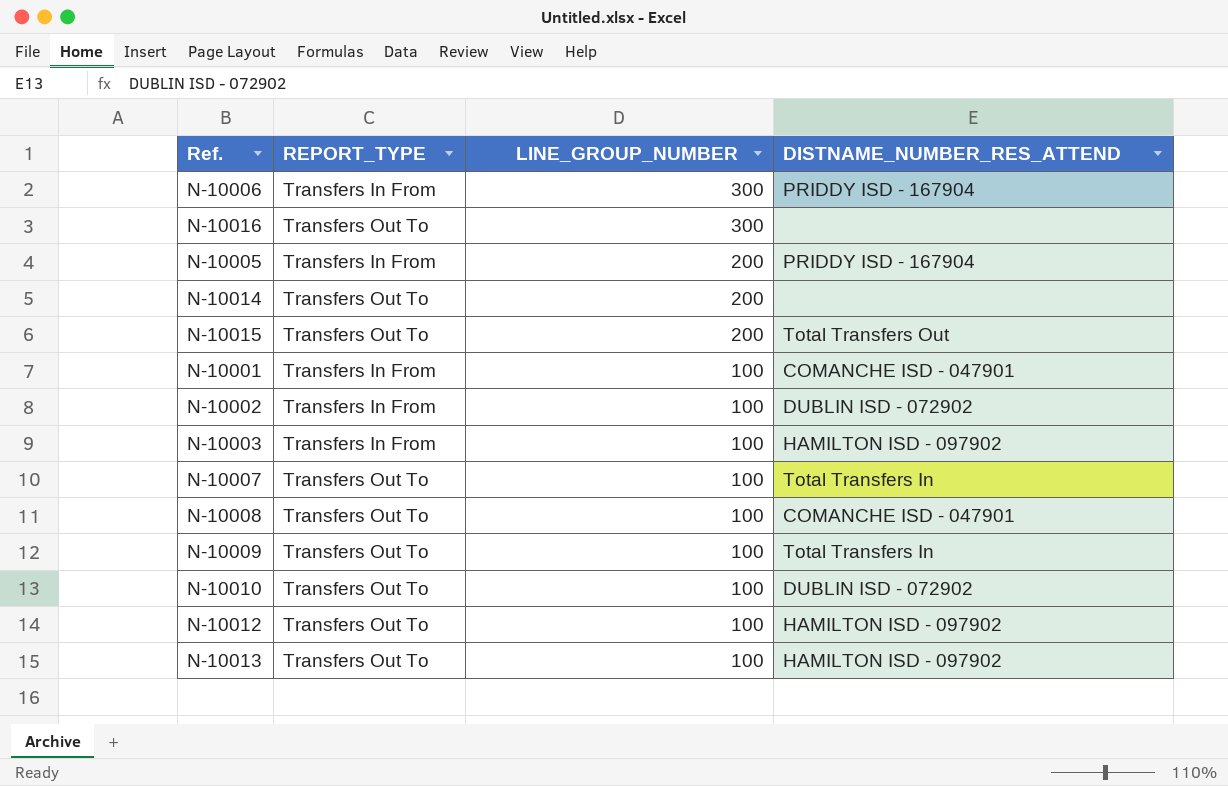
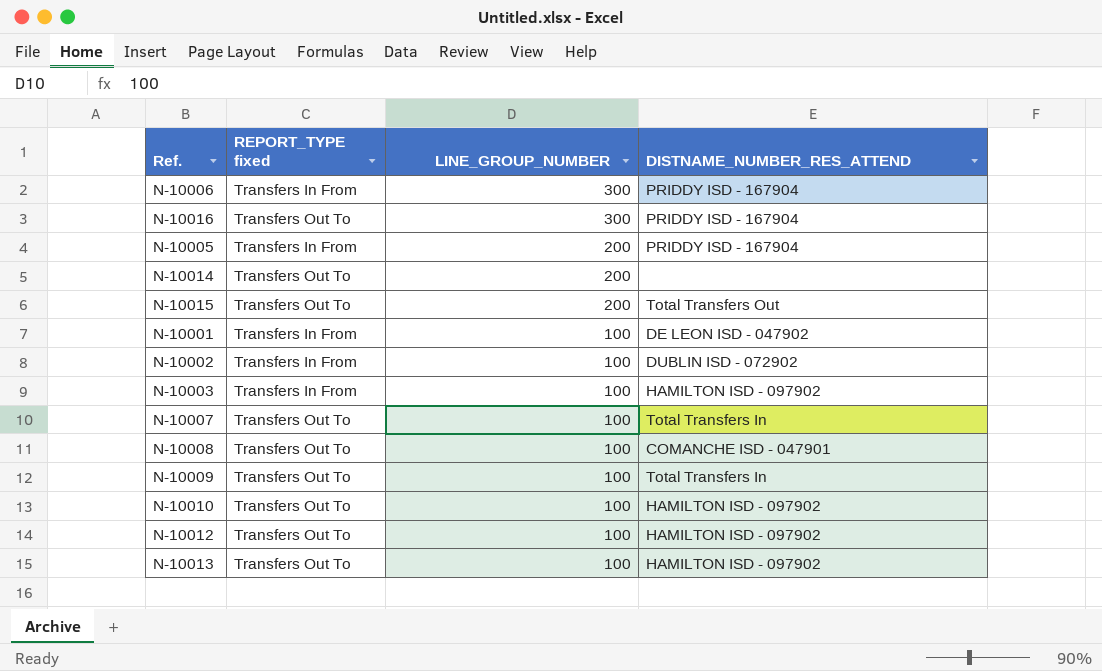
column name: REPORT_TYPE -> REPORT_TYPE fixed
N-10016 | DISTNAME_NUMBER_RES_ATTEND: none -> PRIDDY ISD - 167904
N-10001 | DISTNAME_NUMBER_RES_ATTEND: COMANCHE ISD - 047901 -> DE LEON ISD - 047902
N-10010 | DISTNAME_NUMBER_RES_ATTEND: DUBLIN ISD - 072902 -> HAMILTON ISD - 097902

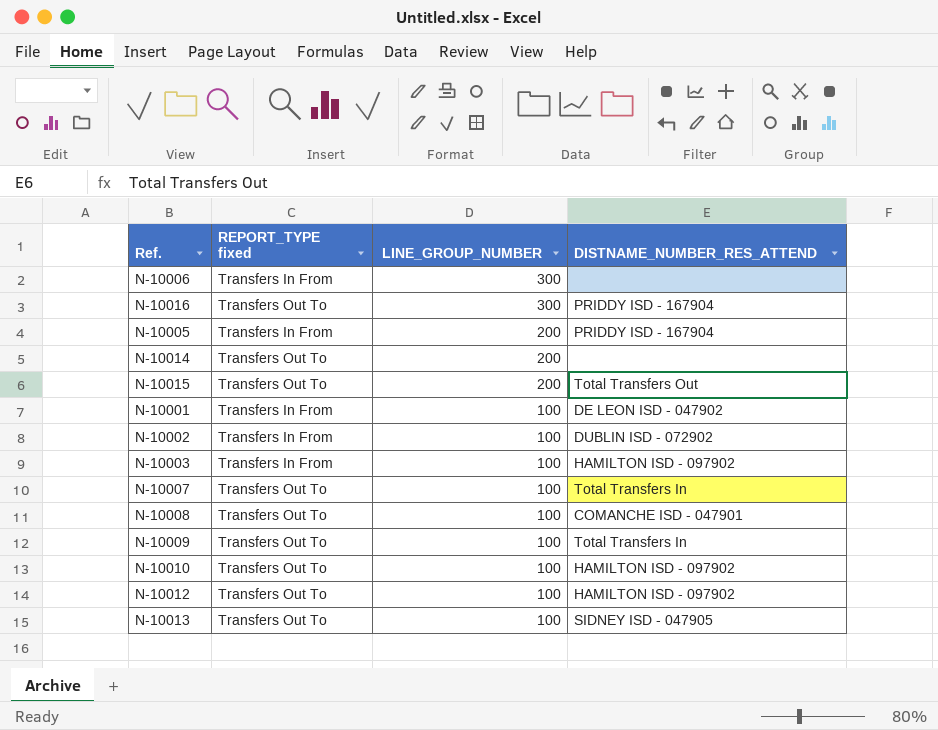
N-10006 | DISTNAME_NUMBER_RES_ATTEND: PRIDDY ISD - 167904 -> none
N-10013 | DISTNAME_NUMBER_RES_ATTEND: HAMILTON ISD - 097902 -> SIDNEY ISD - 047905

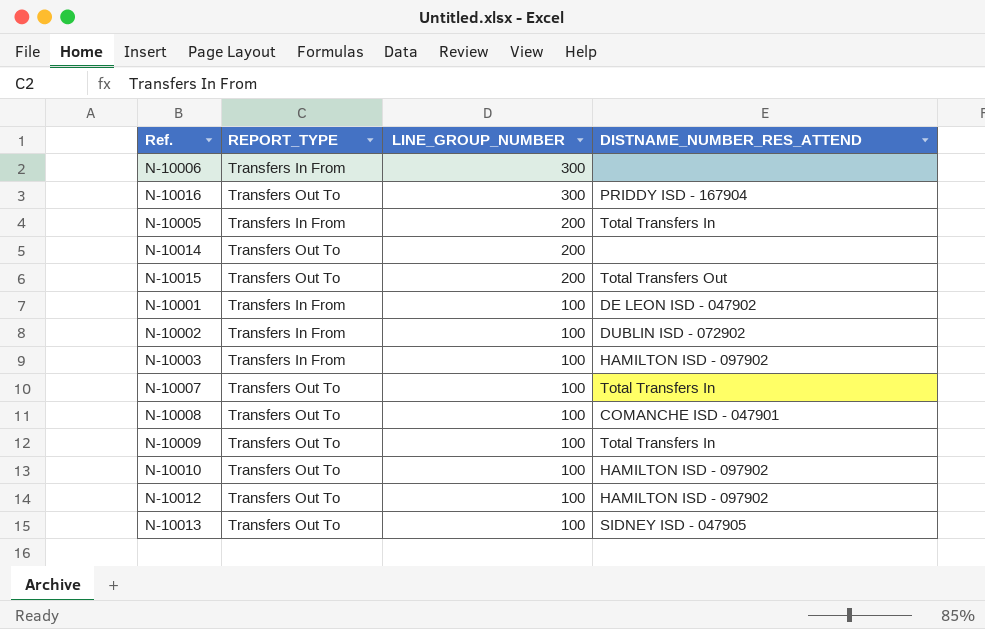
column name: REPORT_TYPE fixed -> REPORT_TYPE
N-10005 | DISTNAME_NUMBER_RES_ATTEND: PRIDDY ISD - 167904 -> Total Transfers In

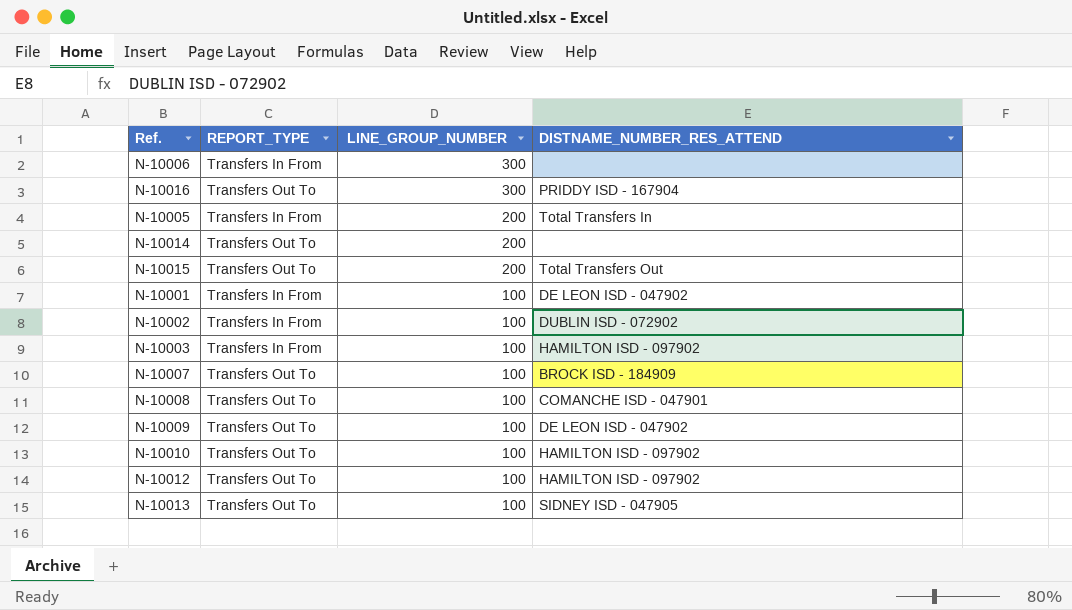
N-10007 | DISTNAME_NUMBER_RES_ATTEND: Total Transfers In -> BROCK ISD - 184909
N-10009 | DISTNAME_NUMBER_RES_ATTEND: Total Transfers In -> DE LEON ISD - 047902

